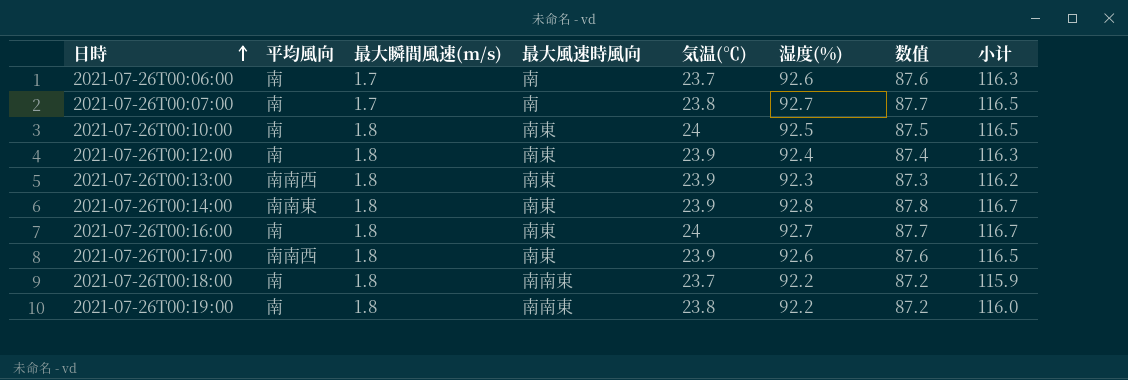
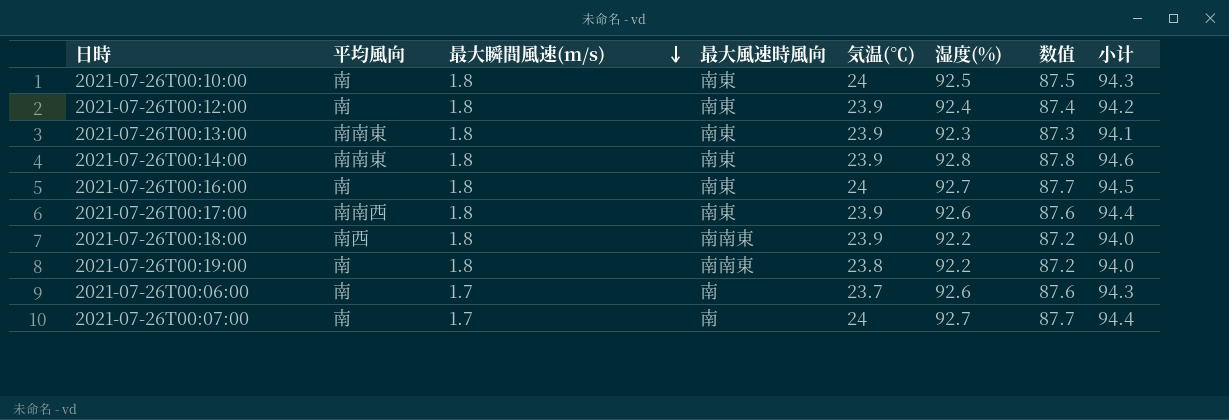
row order: 日時 ascending -> 最大瞬間風速(m/s) descending
column 小计 | formula: [気温(℃)] + [湿度(%)] -> [最大瞬間風速(m/s)] + [湿度(%)]
2021-07-26T00:13:00 | 平均風向: 南南西 -> 南南東
2021-07-26T00:18:00 | 平均風向: 南 -> 南西
2021-07-26T00:18:00 | 気温(℃): 23.7 -> 23.9
2021-07-26T00:07:00 | 気温(℃): 23.8 -> 24

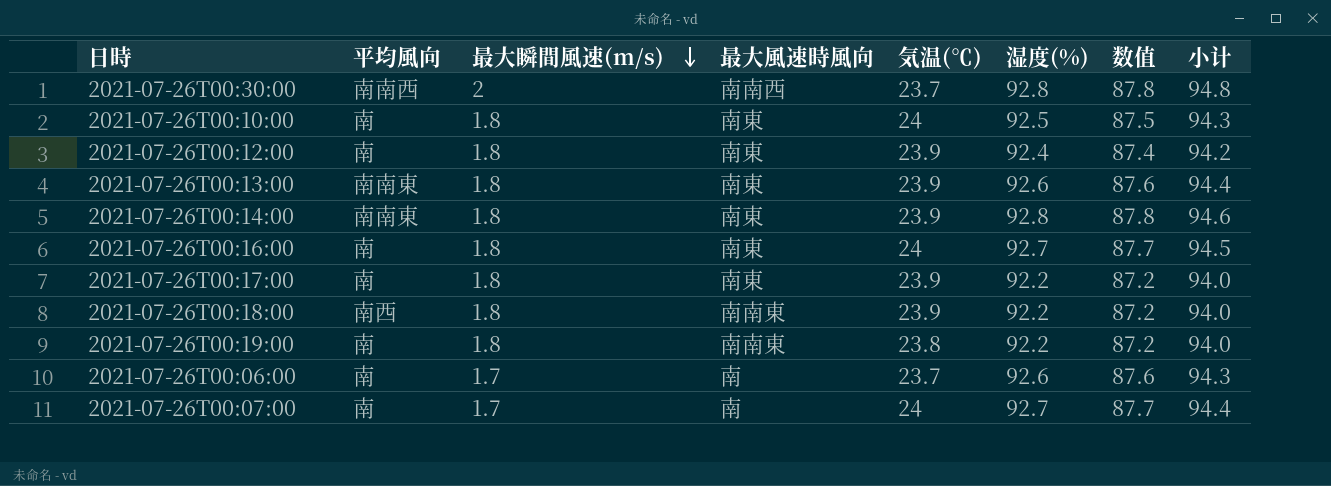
row 2021-07-26T00:30:00: none -> 南南西 | 2 | 南南西 | 23.7 | 92.8 | 87.8 | 94.8
2021-07-26T00:13:00 | 湿度(%): 92.3 -> 92.6
2021-07-26T00:13:00 | 数值: 87.3 -> 87.6
2021-07-26T00:13:00 | 小计: 94.1 -> 94.4
2021-07-26T00:17:00 | 平均風向: 南南西 -> 南
2021-07-26T00:17:00 | 湿度(%): 92.6 -> 92.2
2021-07-26T00:17:00 | 数值: 87.6 -> 87.2
2021-07-26T00:17:00 | 小计: 94.4 -> 94.0

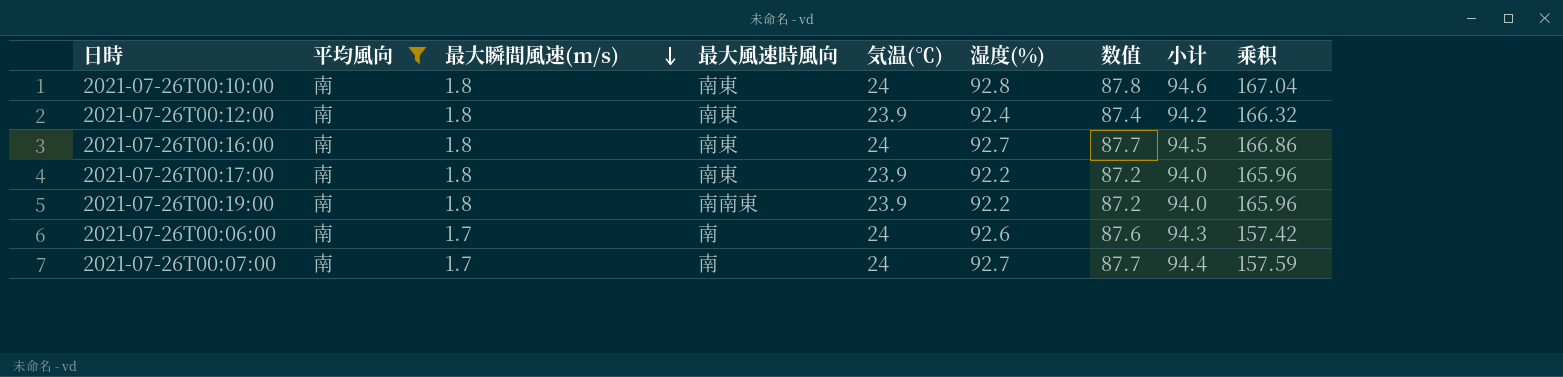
filter: none -> 平均風向 = 南
column 乘积 | formula: none -> [最大瞬間風速(m/s)] * [湿度(%)]
2021-07-26T00:10:00 | 湿度(%): 92.5 -> 92.8
2021-07-26T00:10:00 | 数值: 87.5 -> 87.8
2021-07-26T00:10:00 | 小计: 94.3 -> 94.6
2021-07-26T00:19:00 | 気温(℃): 23.8 -> 23.9
2021-07-26T00:06:00 | 気温(℃): 23.7 -> 24

